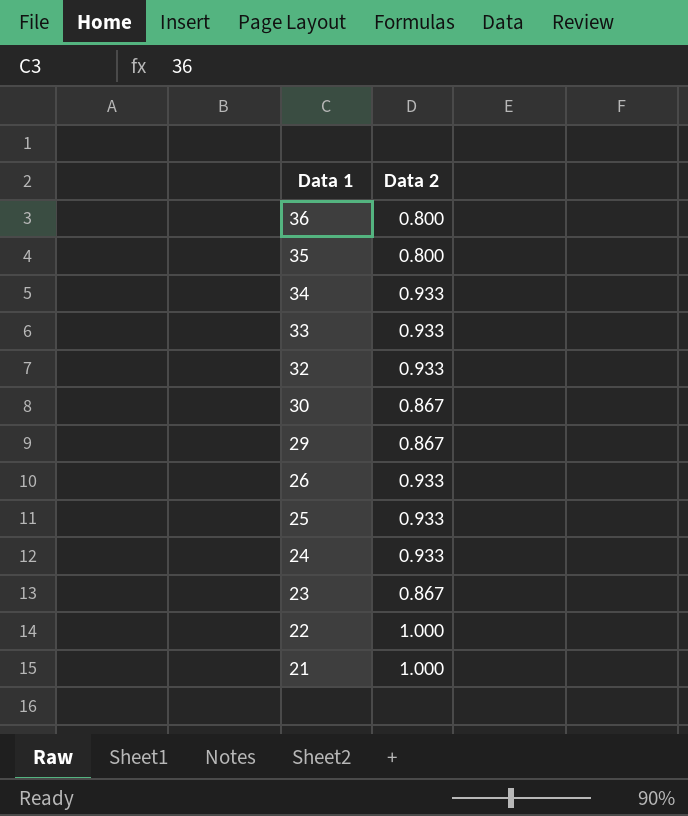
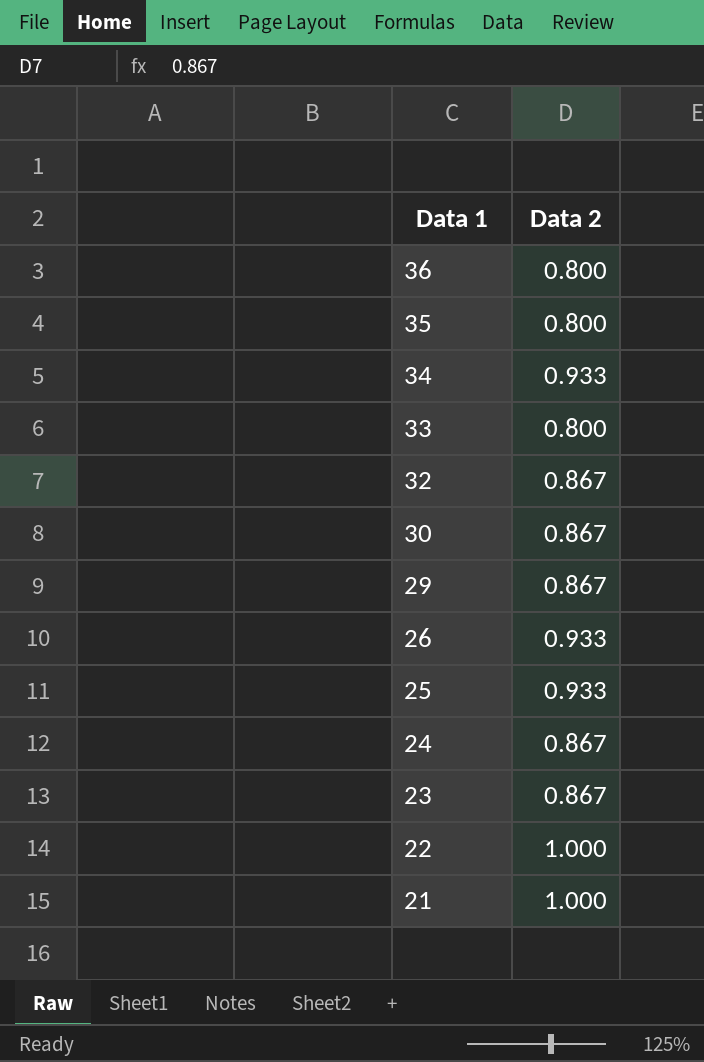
33 | Data 2: 0.933 -> 0.800
32 | Data 2: 0.933 -> 0.867
24 | Data 2: 0.933 -> 0.867

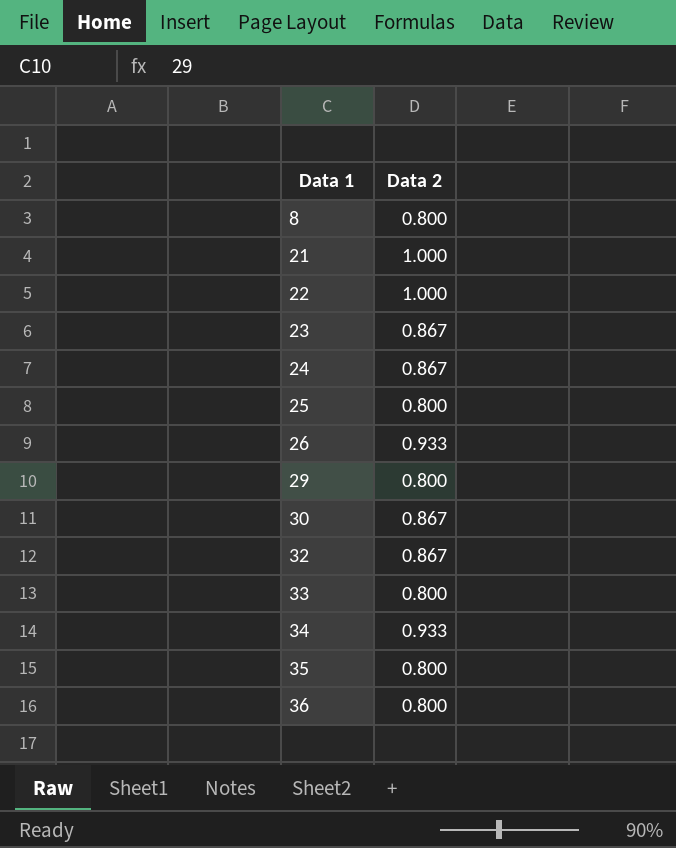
row order: Data 1 descending -> Data 1 ascending
row 8: none -> 0.800
25 | Data 2: 0.933 -> 0.800
29 | Data 2: 0.867 -> 0.800

